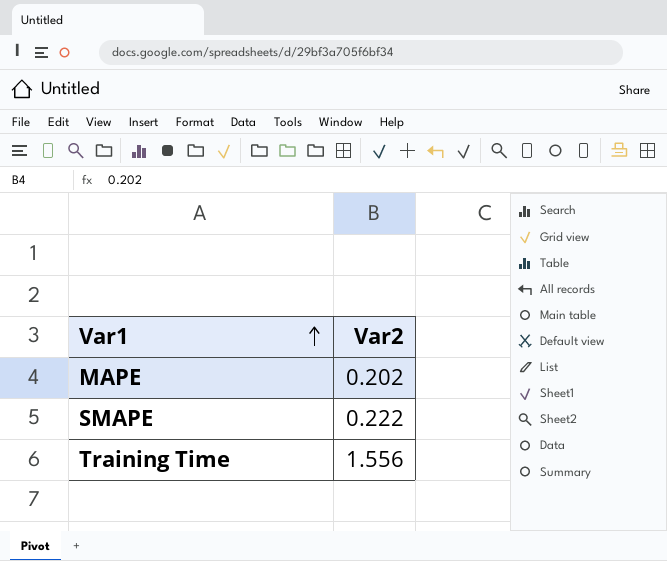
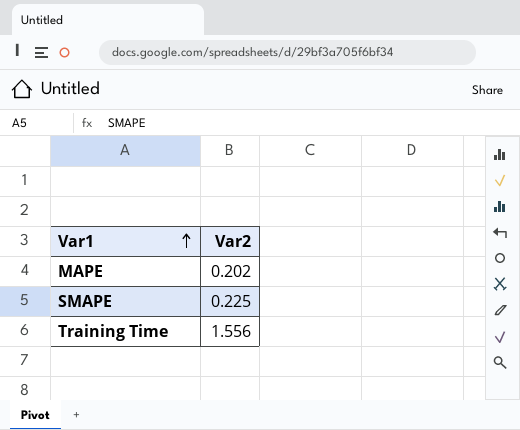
SMAPE | Var2: 0.222 -> 0.225

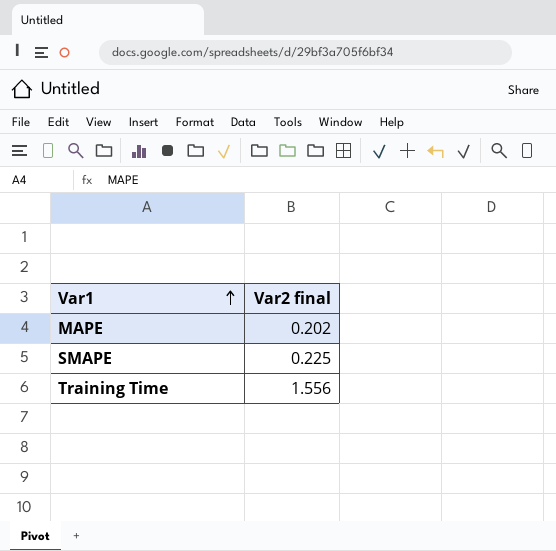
column name: Var2 -> Var2 final

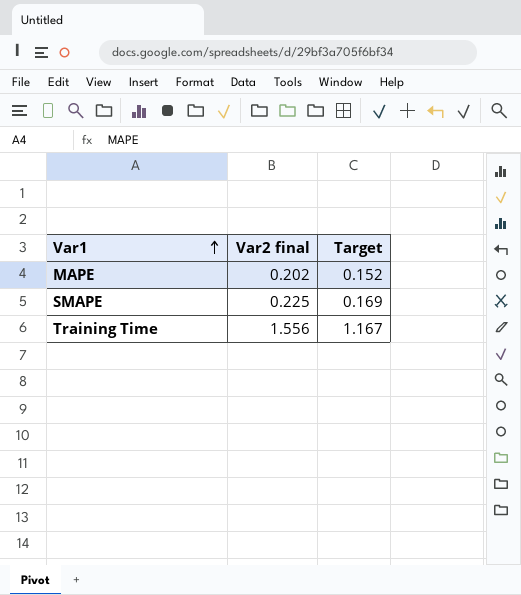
column Target | formula: none -> [Var2 final] * 0.75

